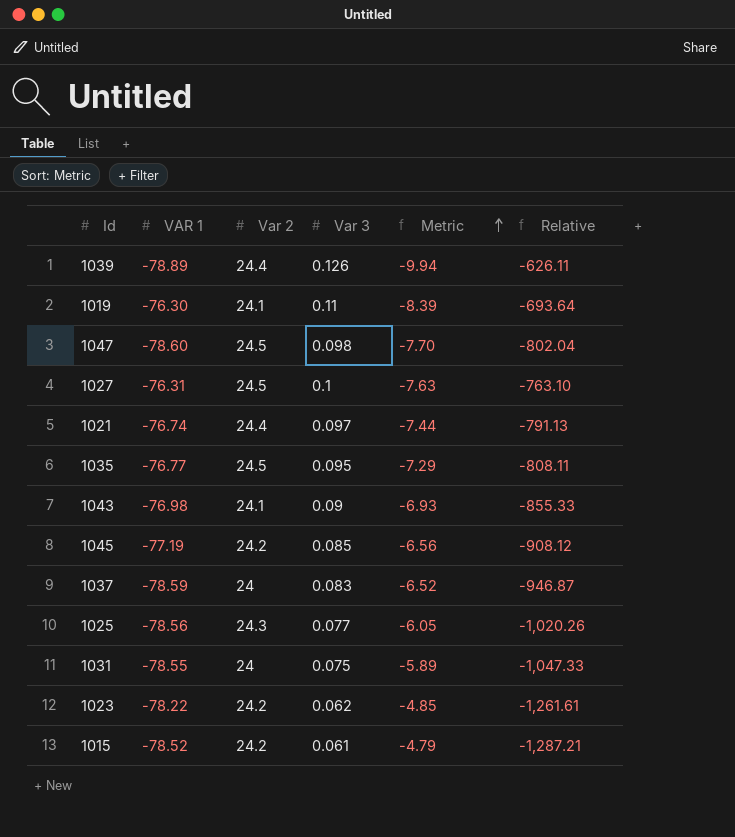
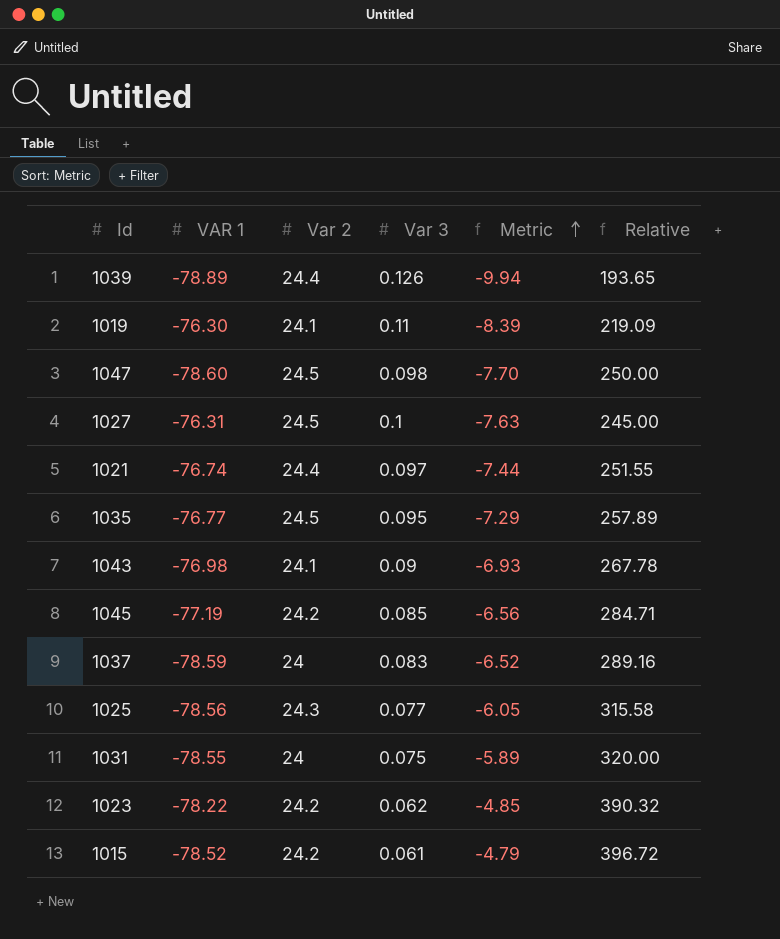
column Relative | formula: [VAR 1] / [Var 3] -> [Var 2] / [Var 3]

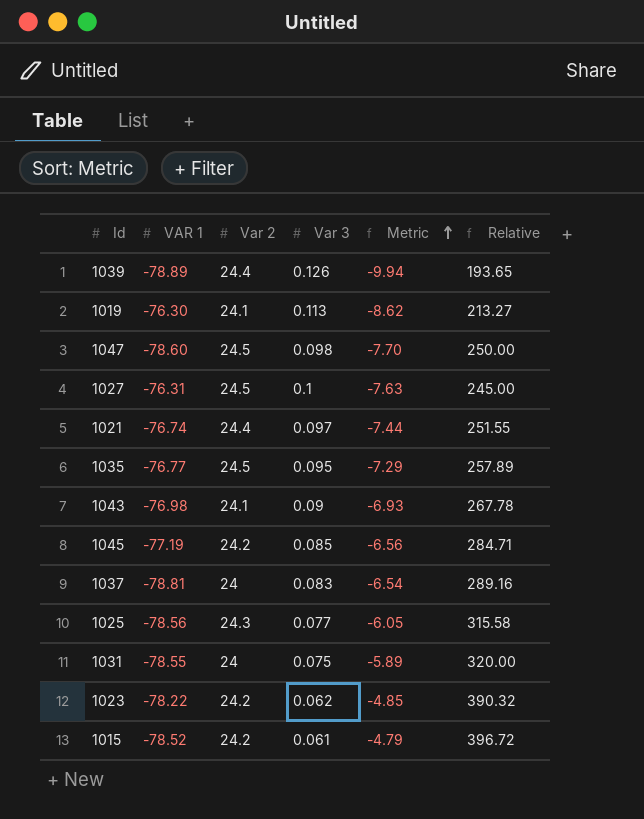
1019 | Var 3: 0.11 -> 0.113
1019 | Metric: -8.39 -> -8.62
1019 | Relative: 219.09 -> 213.27
1037 | VAR 1: -78.59 -> -78.81
1037 | Metric: -6.52 -> -6.54

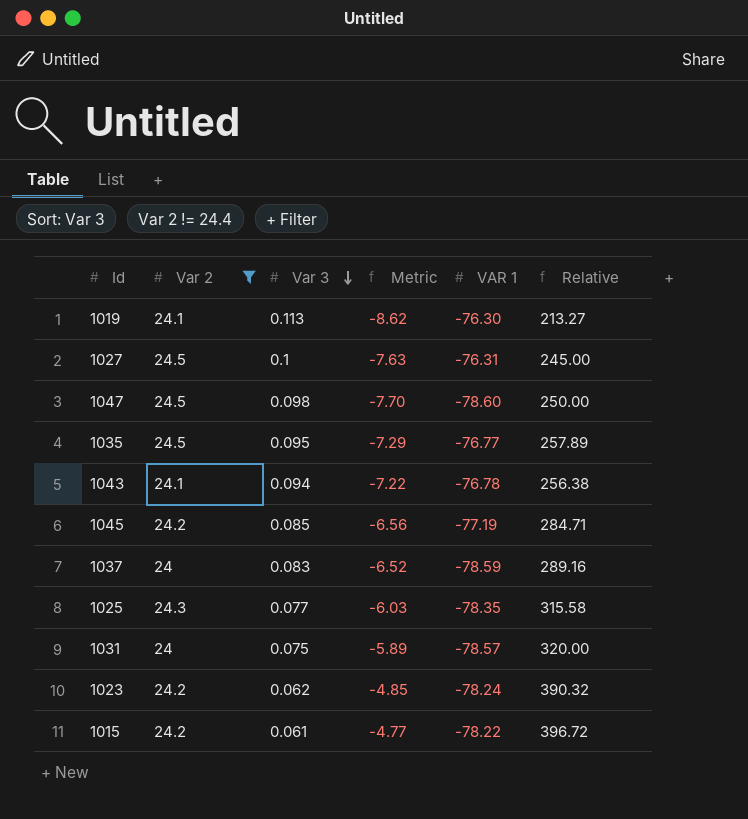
filter: none -> Var 2 != 24.4
row order: Metric ascending -> Var 3 descending
column VAR 1 | position: 2 -> 5
1043 | Var 3: 0.09 -> 0.094
1043 | Metric: -6.93 -> -7.22
1043 | VAR 1: -76.98 -> -76.78
1043 | Relative: 267.78 -> 256.38
1037 | Metric: -6.54 -> -6.52
1037 | VAR 1: -78.81 -> -78.59
1025 | Metric: -6.05 -> -6.03
1025 | VAR 1: -78.56 -> -78.35
1031 | VAR 1: -78.55 -> -78.57
1023 | VAR 1: -78.22 -> -78.24
1015 | Metric: -4.79 -> -4.77
1015 | VAR 1: -78.52 -> -78.22

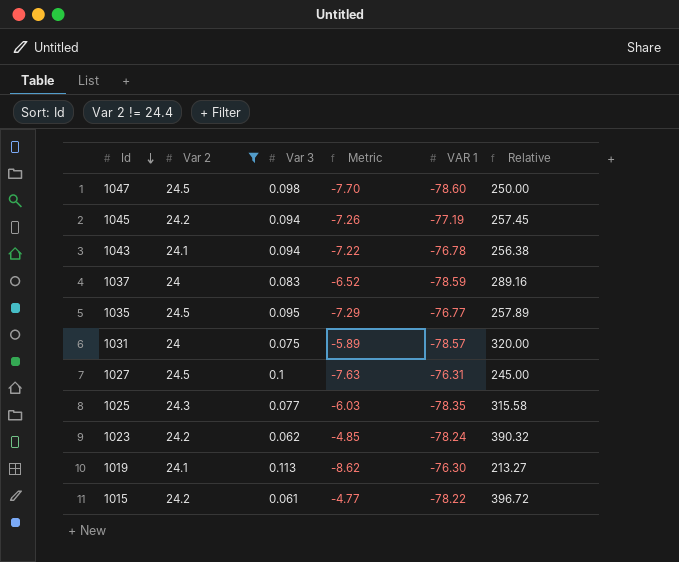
row order: Var 3 descending -> Id descending
1045 | Var 3: 0.085 -> 0.094
1045 | Metric: -6.56 -> -7.26
1045 | Relative: 284.71 -> 257.45

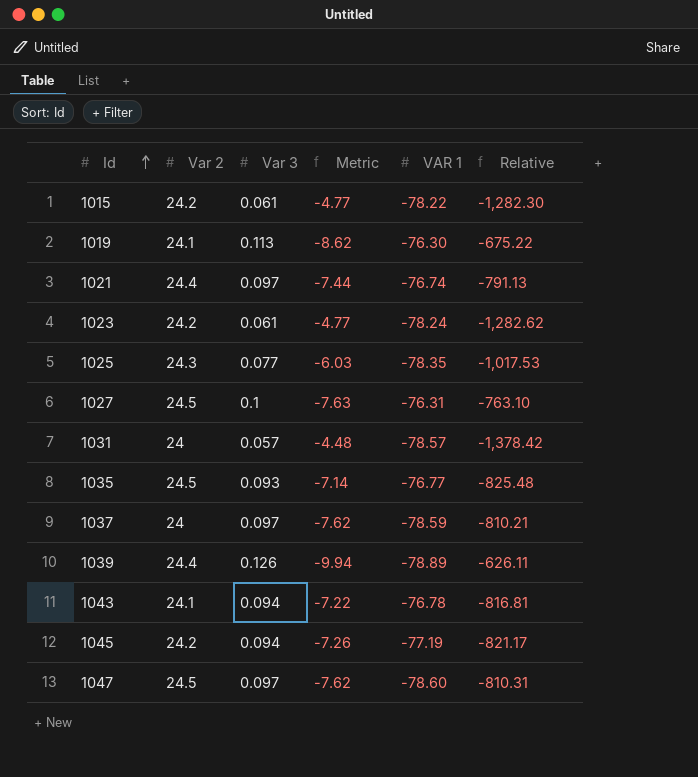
filter: Var 2 != 24.4 -> none
row order: Id descending -> Id ascending
column Relative | formula: [Var 2] / [Var 3] -> [VAR 1] / [Var 3]
1023 | Var 3: 0.062 -> 0.061
1023 | Metric: -4.85 -> -4.77
1031 | Var 3: 0.075 -> 0.057
1031 | Metric: -5.89 -> -4.48
1035 | Var 3: 0.095 -> 0.093
1035 | Metric: -7.29 -> -7.14
1037 | Var 3: 0.083 -> 0.097
1037 | Metric: -6.52 -> -7.62
1047 | Var 3: 0.098 -> 0.097
1047 | Metric: -7.70 -> -7.62

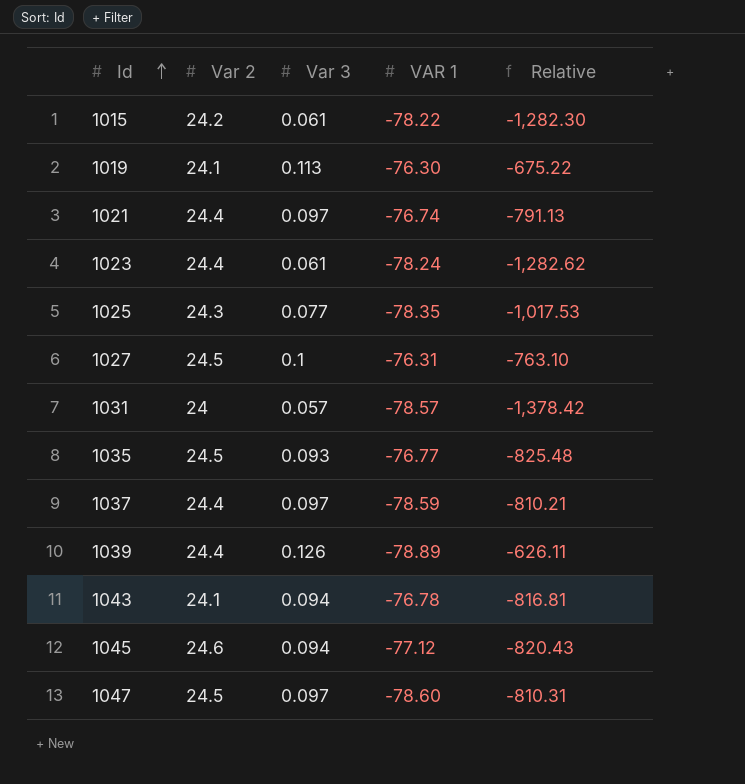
column Metric | formula: [Var 3] * [VAR 1] -> none
1023 | Var 2: 24.2 -> 24.4
1037 | Var 2: 24 -> 24.4
1045 | Var 2: 24.2 -> 24.6
1045 | VAR 1: -77.19 -> -77.12
1045 | Relative: -821.17 -> -820.43

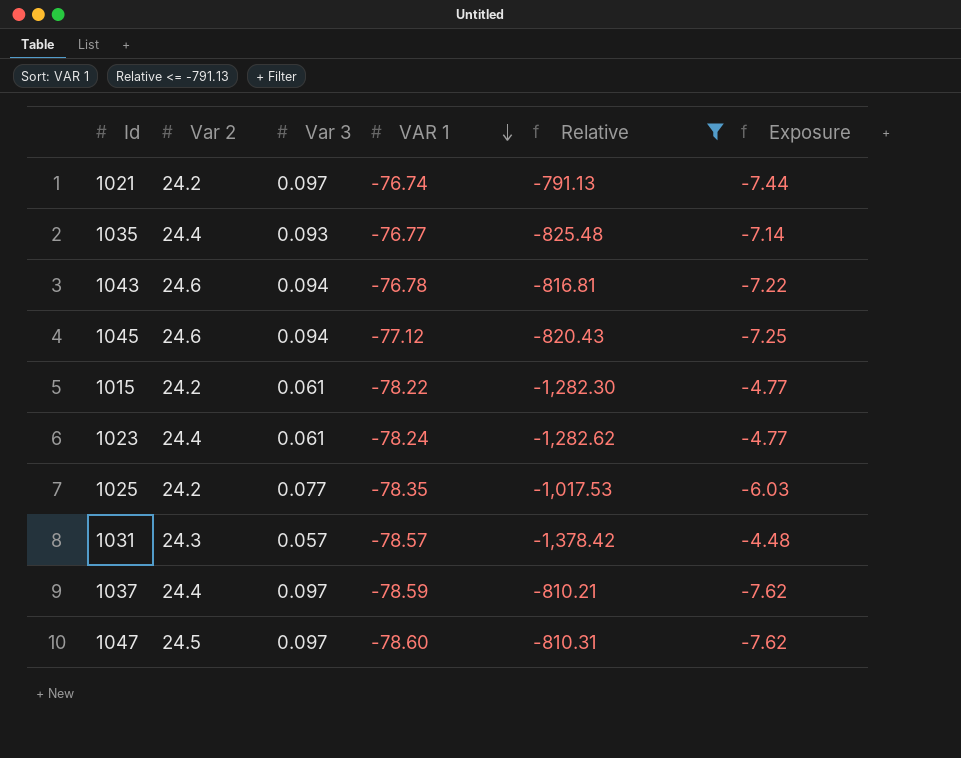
filter: none -> Relative <= -791.13
row order: Id ascending -> VAR 1 descending
column Exposure | formula: none -> [Var 3] * [VAR 1]
1021 | Var 2: 24.4 -> 24.2
1035 | Var 2: 24.5 -> 24.4
1043 | Var 2: 24.1 -> 24.6
1025 | Var 2: 24.3 -> 24.2
1031 | Var 2: 24 -> 24.3

